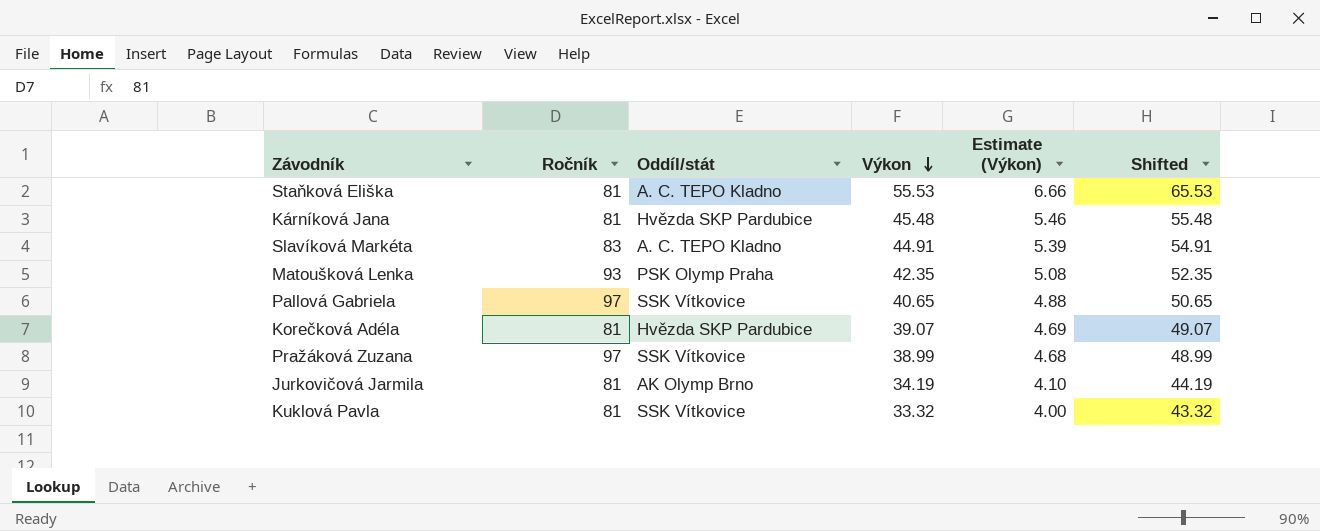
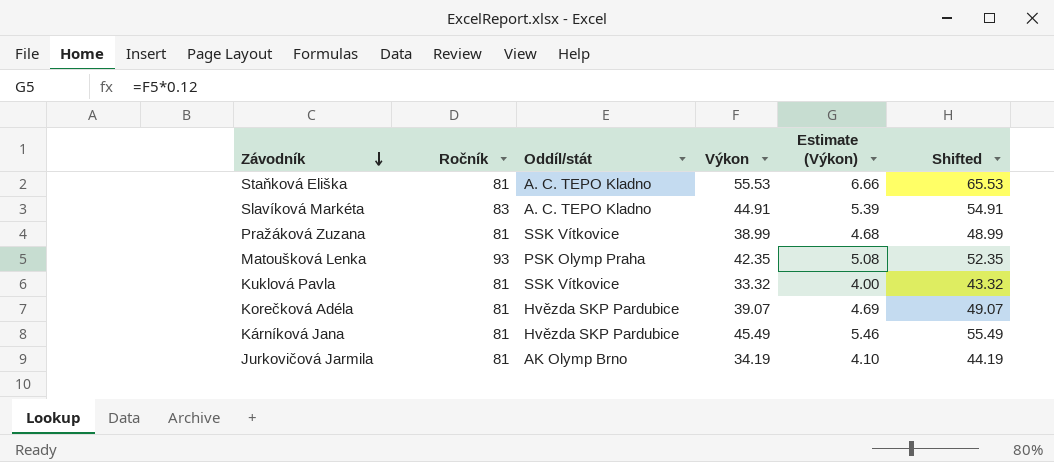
row order: Výkon descending -> Závodník descending
row Pallová Gabriela: 97 | SSK Vítkovice | 40.65 | 4.88 | 50.65 -> none
Pražáková Zuzana | Ročník: 97 -> 81
Kárníková Jana | Výkon: 45.48 -> 45.49
Kárníková Jana | Shifted: 55.48 -> 55.49

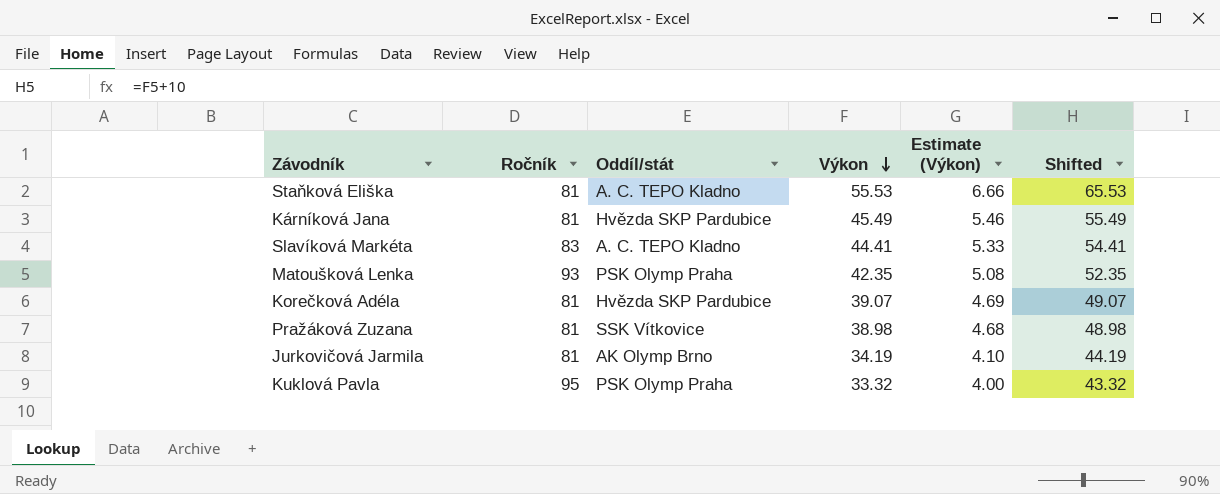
row order: Závodník descending -> Výkon descending
Slavíková Markéta | Výkon: 44.91 -> 44.41
Slavíková Markéta | Estimate (Výkon): 5.39 -> 5.33
Slavíková Markéta | Shifted: 54.91 -> 54.41
Pražáková Zuzana | Výkon: 38.99 -> 38.98
Pražáková Zuzana | Shifted: 48.99 -> 48.98
Kuklová Pavla | Ročník: 81 -> 95
Kuklová Pavla | Oddíl/stát: SSK Vítkovice -> PSK Olymp Praha

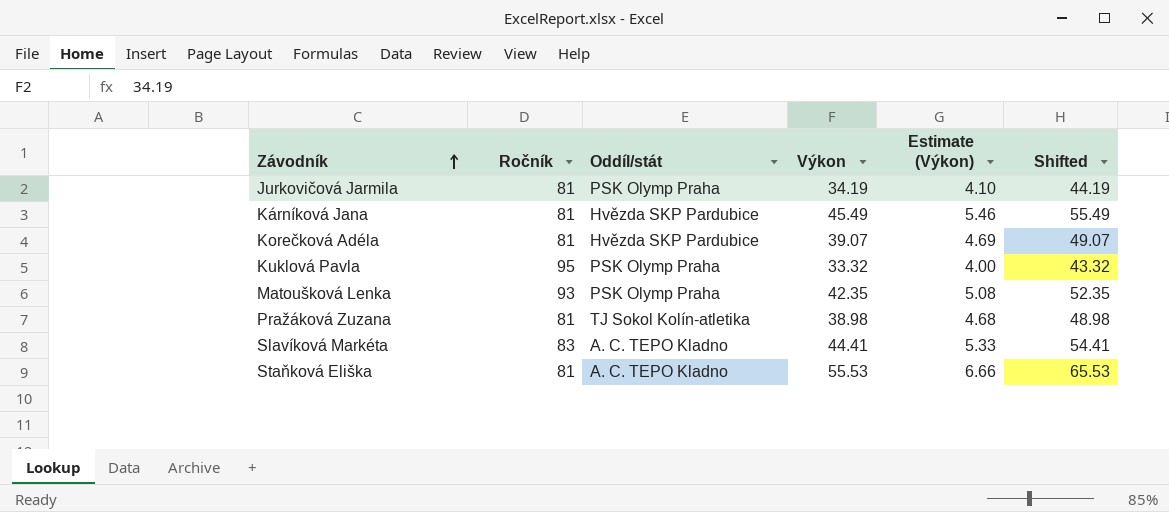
row order: Výkon descending -> Závodník ascending
Jurkovičová Jarmila | Oddíl/stát: AK Olymp Brno -> PSK Olymp Praha
Pražáková Zuzana | Oddíl/stát: SSK Vítkovice -> TJ Sokol Kolín-atletika

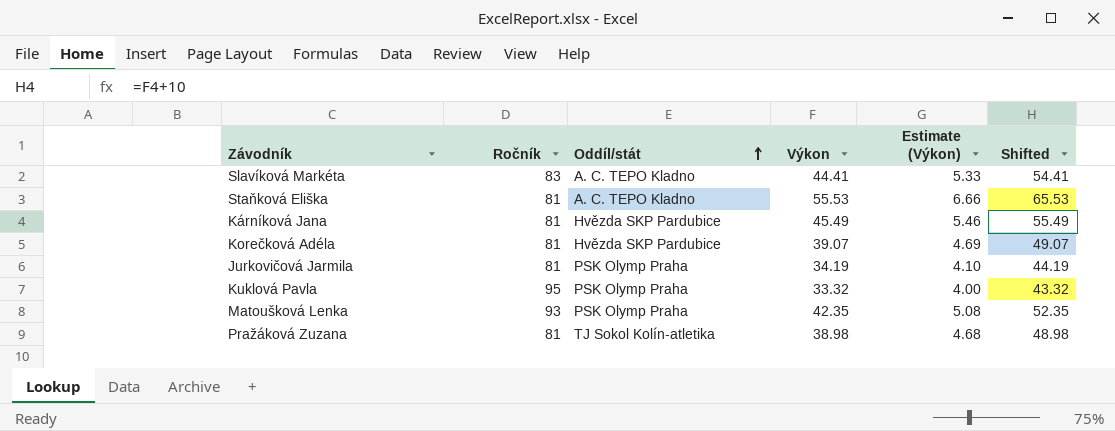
row order: Závodník ascending -> Oddíl/stát ascending

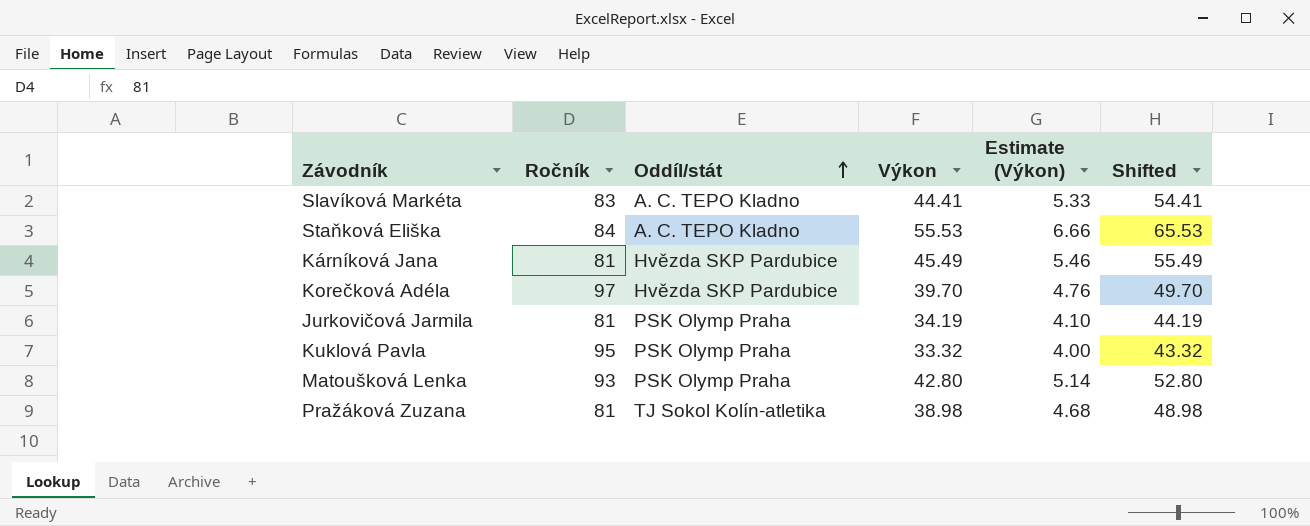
Staňková Eliška | Ročník: 81 -> 84
Korečková Adéla | Ročník: 81 -> 97
Korečková Adéla | Výkon: 39.07 -> 39.70
Korečková Adéla | Estimate (Výkon): 4.69 -> 4.76
Korečková Adéla | Shifted: 49.07 -> 49.70
Matoušková Lenka | Výkon: 42.35 -> 42.80
Matoušková Lenka | Estimate (Výkon): 5.08 -> 5.14
Matoušková Lenka | Shifted: 52.35 -> 52.80

